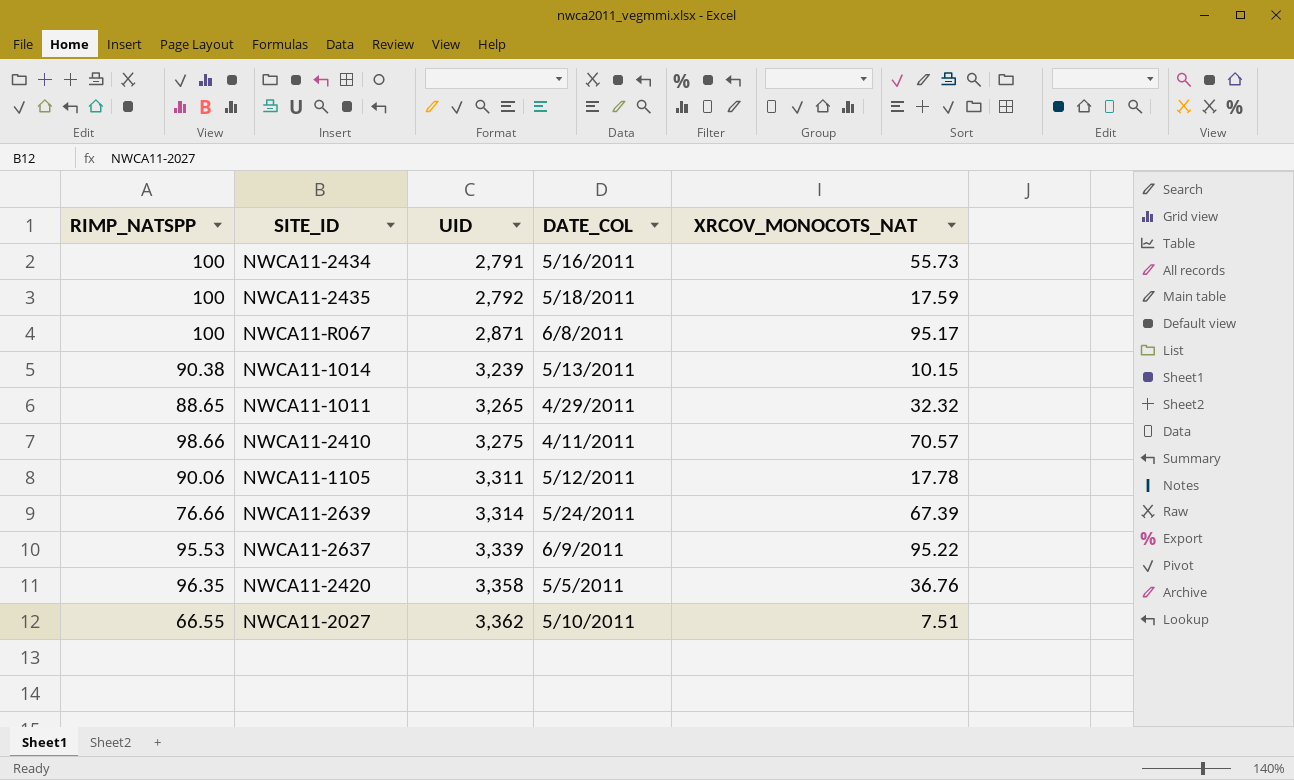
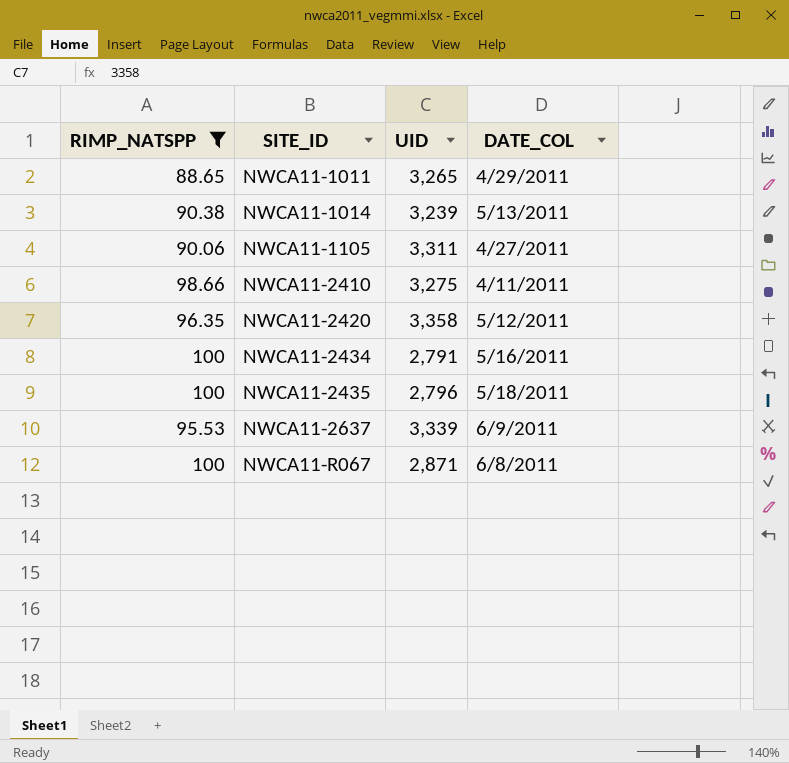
filter: none -> RIMP_NATSPP >= 88.65
row order: UID ascending -> SITE_ID ascending
column XRCOV_MONOCOTS_NAT | position: 5 -> none
NWCA11-1105 | DATE_COL: 5/12/2011 -> 4/27/2011
NWCA11-2420 | DATE_COL: 5/5/2011 -> 5/12/2011
NWCA11-2435 | UID: 2,792 -> 2,796

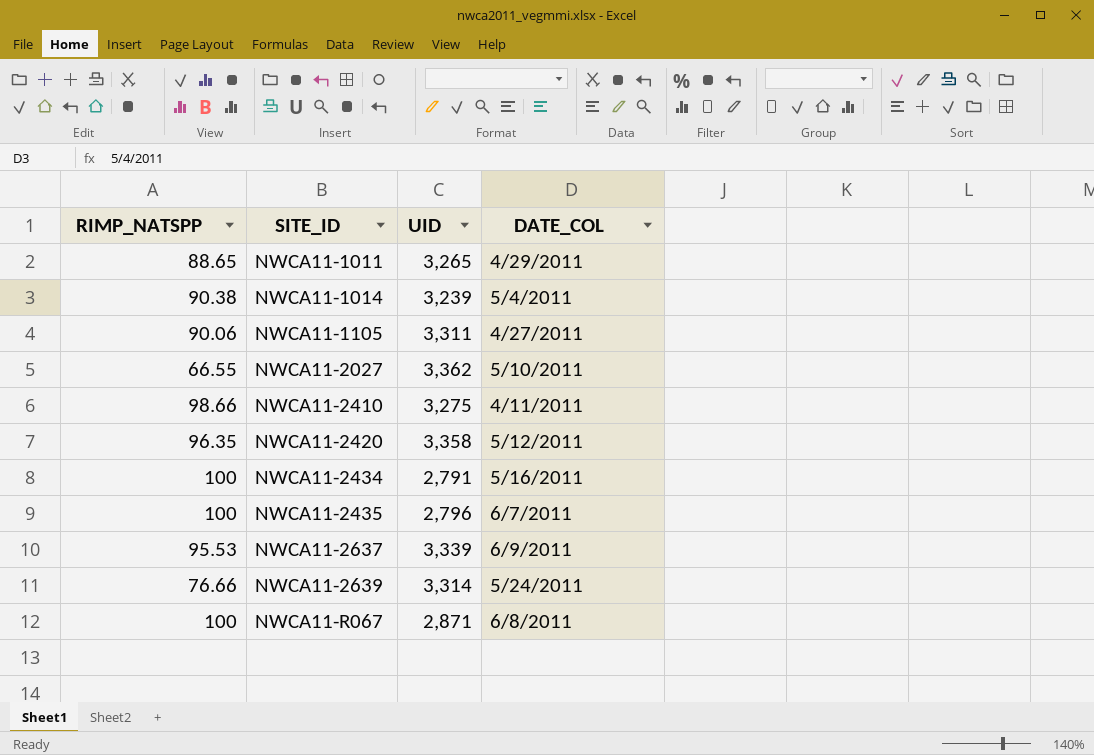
filter: RIMP_NATSPP >= 88.65 -> none
NWCA11-1014 | DATE_COL: 5/13/2011 -> 5/4/2011
NWCA11-2435 | DATE_COL: 5/18/2011 -> 6/7/2011

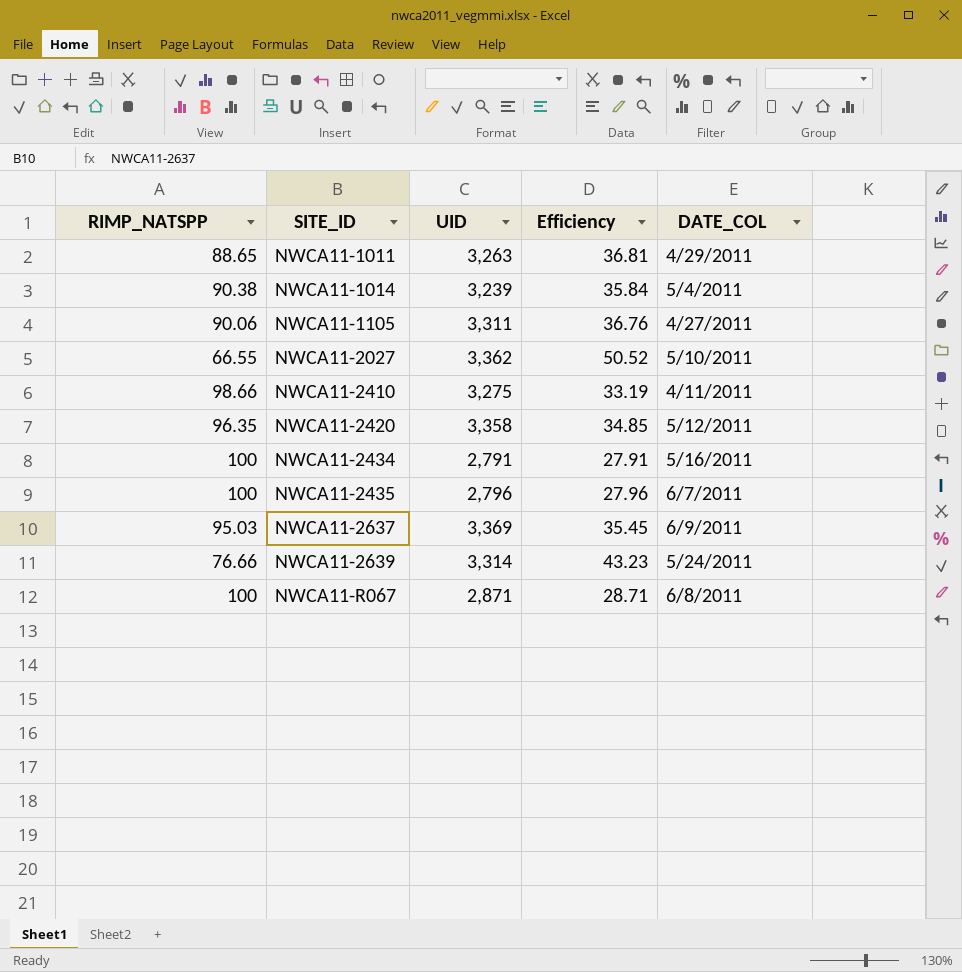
column Efficiency | formula: none -> [UID] / [RIMP_NATSPP]
NWCA11-1011 | UID: 3,265 -> 3,263
NWCA11-2637 | RIMP_NATSPP: 95.53 -> 95.03
NWCA11-2637 | UID: 3,339 -> 3,369

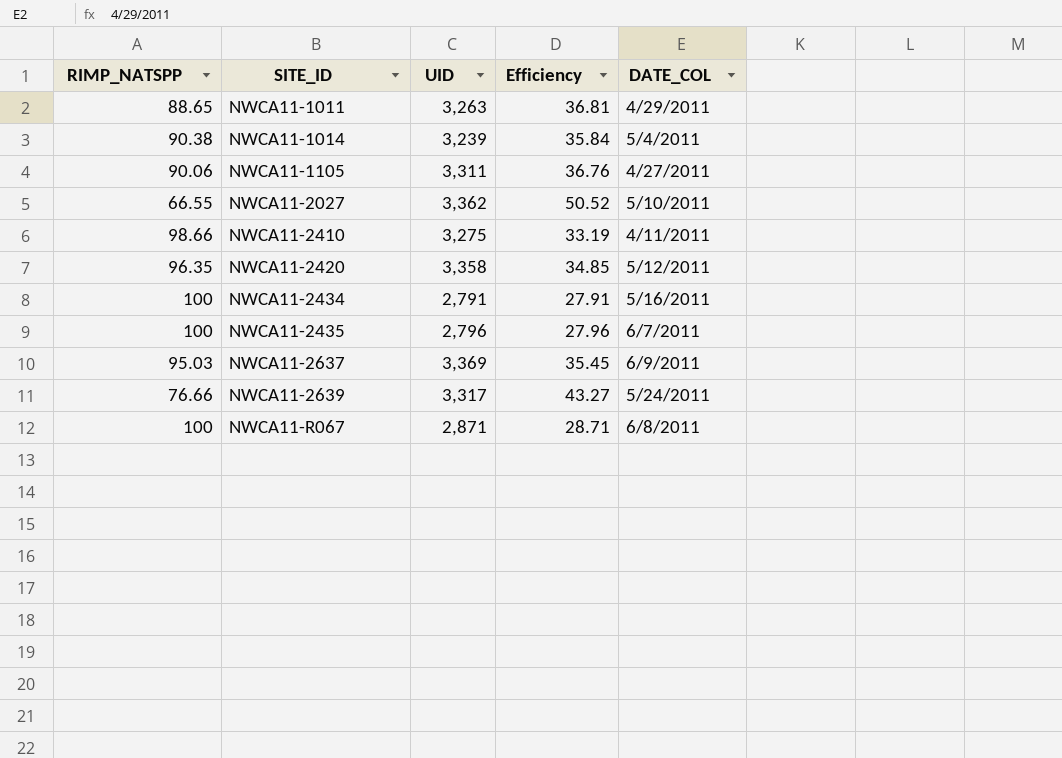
NWCA11-2639 | UID: 3,314 -> 3,317
NWCA11-2639 | Efficiency: 43.23 -> 43.27

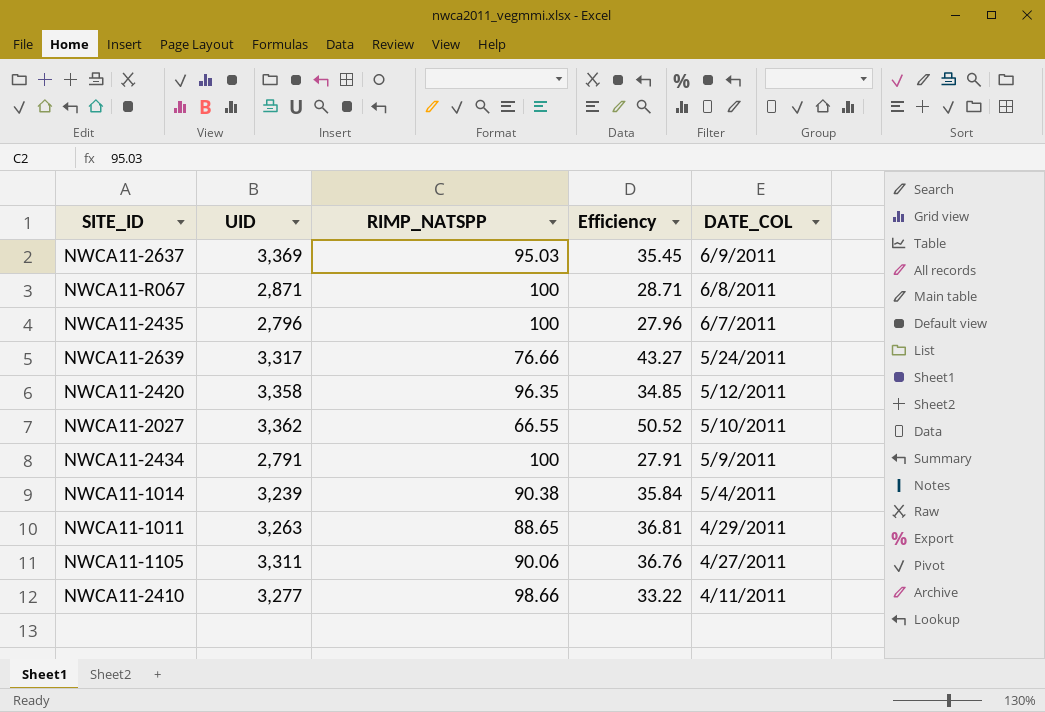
row order: SITE_ID ascending -> DATE_COL descending
column RIMP_NATSPP | position: 1 -> 3
NWCA11-2434 | DATE_COL: 5/16/2011 -> 5/9/2011
NWCA11-2410 | UID: 3,275 -> 3,277
NWCA11-2410 | Efficiency: 33.19 -> 33.22

